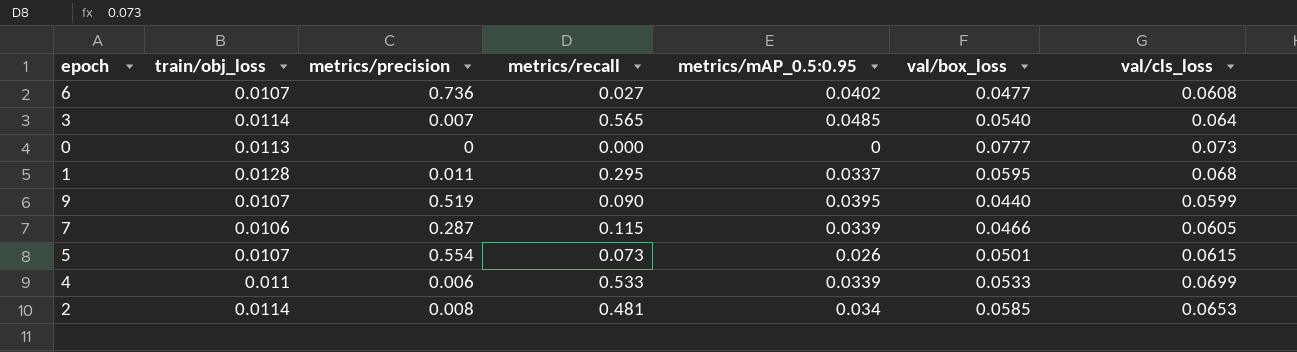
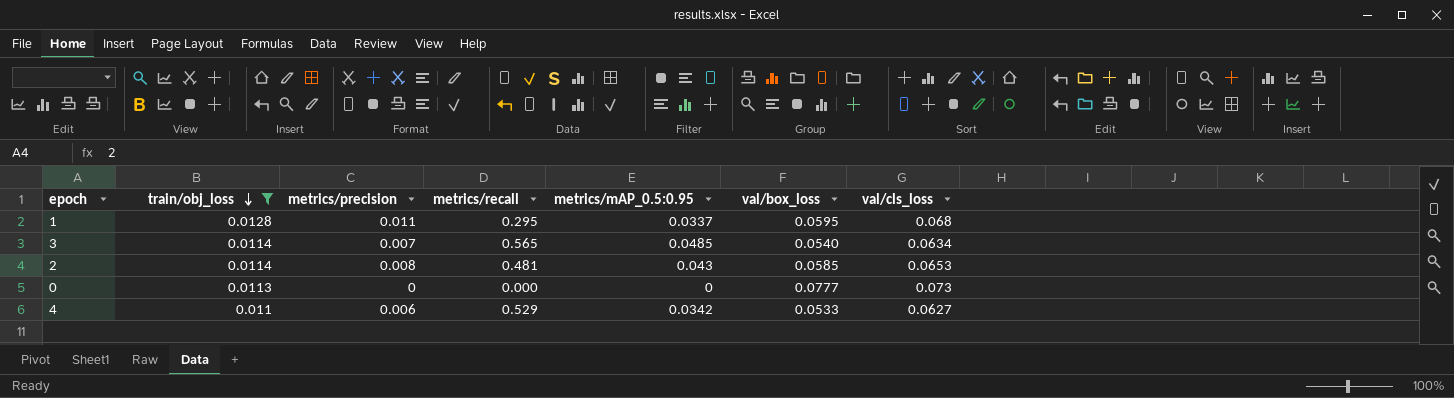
filter: none -> train/obj_loss >= 0.011
row order: none -> train/obj_loss descending
3 | val/cls_loss: 0.064 -> 0.0634
2 | metrics/mAP_0.5:0.95: 0.034 -> 0.043
4 | metrics/recall: 0.533 -> 0.529
4 | metrics/mAP_0.5:0.95: 0.0339 -> 0.0342
4 | val/cls_loss: 0.0699 -> 0.0627

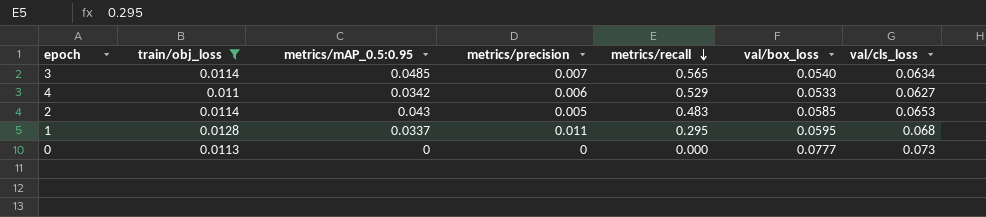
row order: train/obj_loss descending -> metrics/recall descending
column metrics/mAP_0.5:0.95 | position: 5 -> 3
2 | metrics/precision: 0.008 -> 0.005
2 | metrics/recall: 0.481 -> 0.483

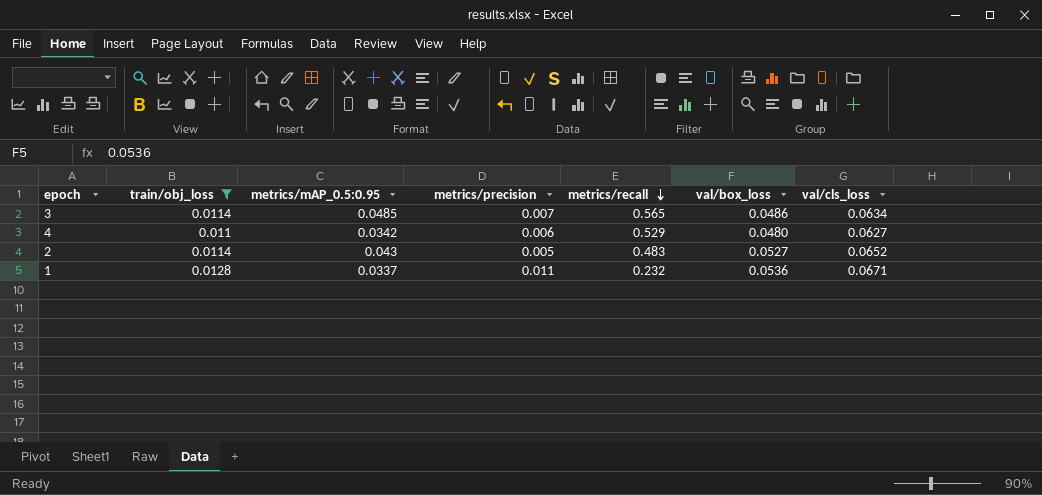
row 0: 0.0113 | 0 | 0 | 0.000 | 0.0777 | 0.073 -> none
3 | val/box_loss: 0.0540 -> 0.0486
4 | val/box_loss: 0.0533 -> 0.0480
2 | val/box_loss: 0.0585 -> 0.0527
2 | val/cls_loss: 0.0653 -> 0.0652
1 | metrics/recall: 0.295 -> 0.232
1 | val/box_loss: 0.0595 -> 0.0536
1 | val/cls_loss: 0.068 -> 0.0671

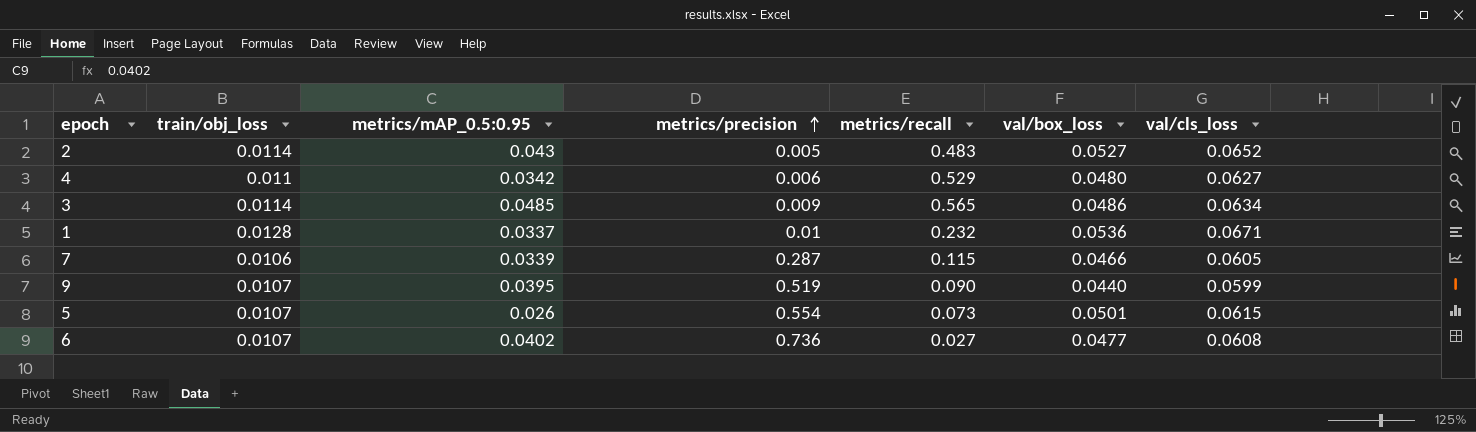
filter: train/obj_loss >= 0.011 -> none
row order: metrics/recall descending -> metrics/precision ascending
3 | metrics/precision: 0.007 -> 0.009
1 | metrics/precision: 0.011 -> 0.01

